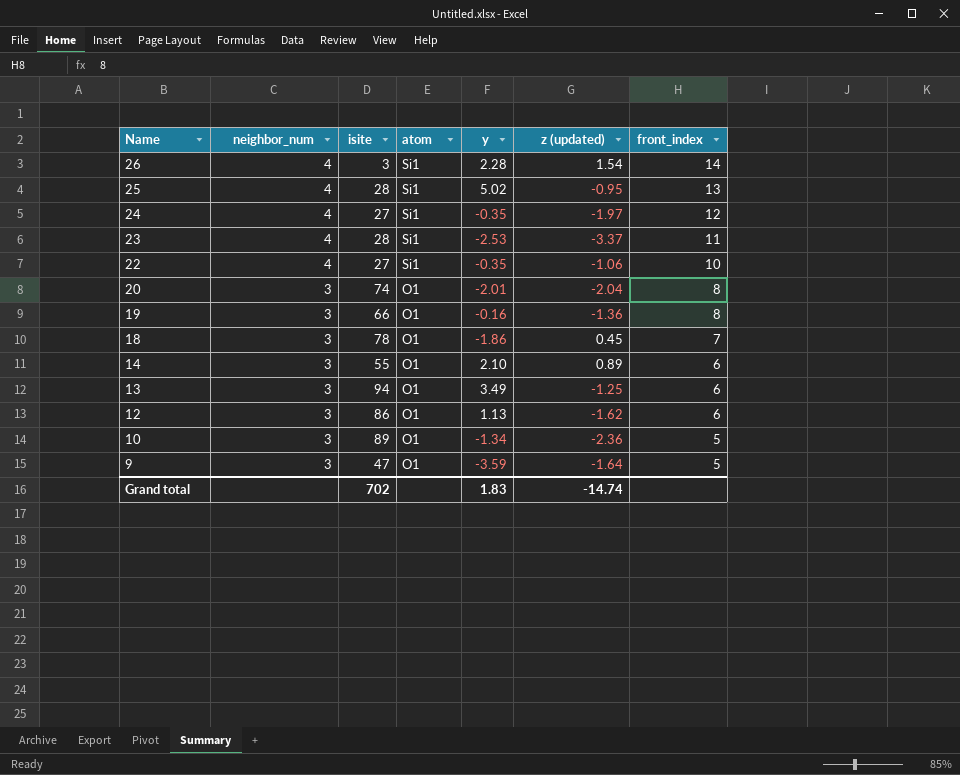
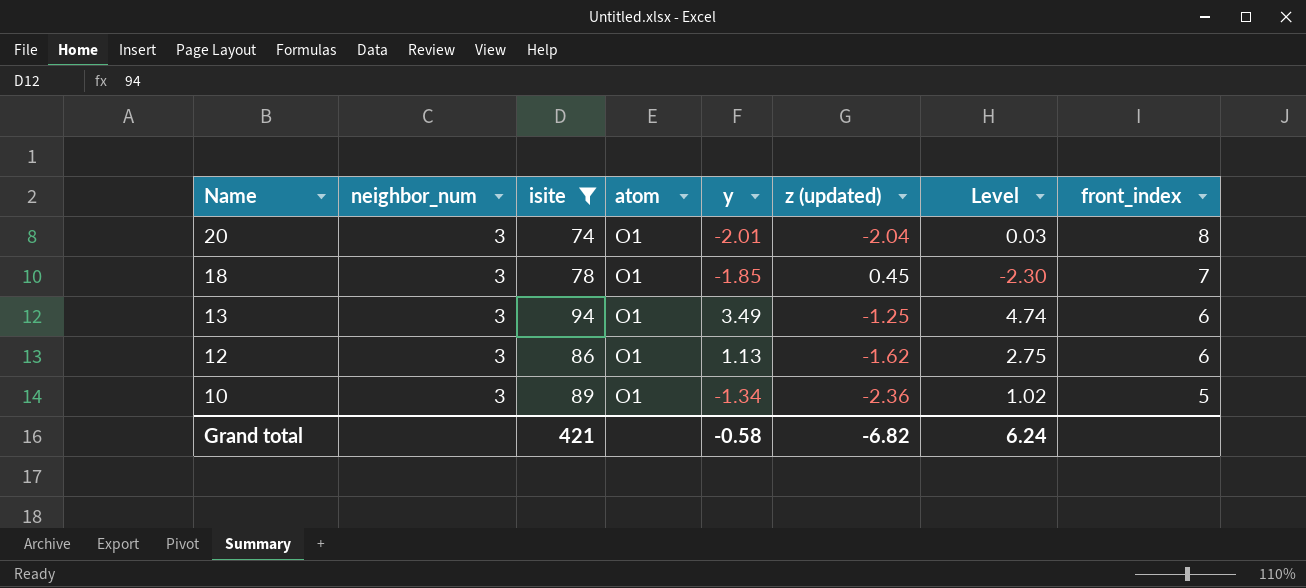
filter: none -> isite >= 74
column Level | formula: none -> [y] - [z (updated)]
18 | y: -1.86 -> -1.85
Grand total | isite: 702 -> 421
Grand total | y: 1.83 -> -0.58
Grand total | z (updated): -14.74 -> -6.82

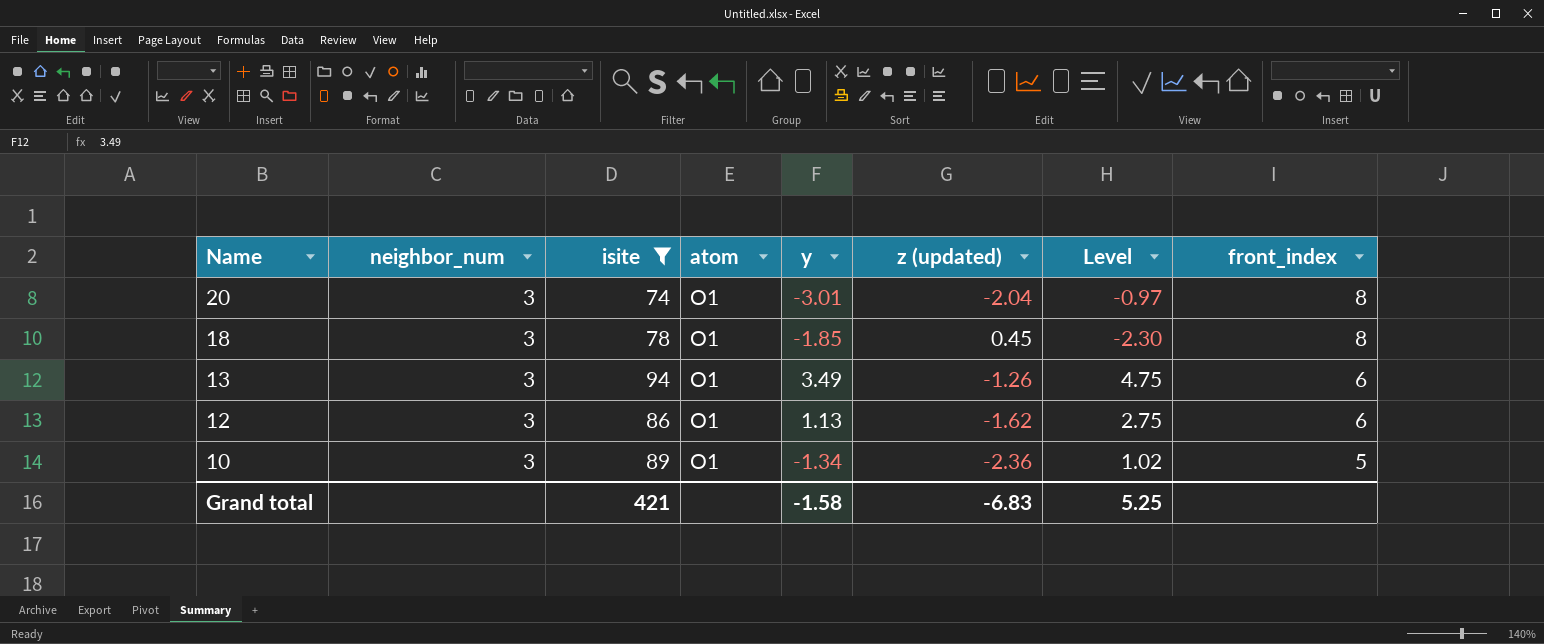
20 | y: -2.01 -> -3.01
20 | Level: 0.03 -> -0.97
18 | front_index: 7 -> 8
13 | z (updated): -1.25 -> -1.26
13 | Level: 4.74 -> 4.75
Grand total | y: -0.58 -> -1.58
Grand total | z (updated): -6.82 -> -6.83
Grand total | Level: 6.24 -> 5.25

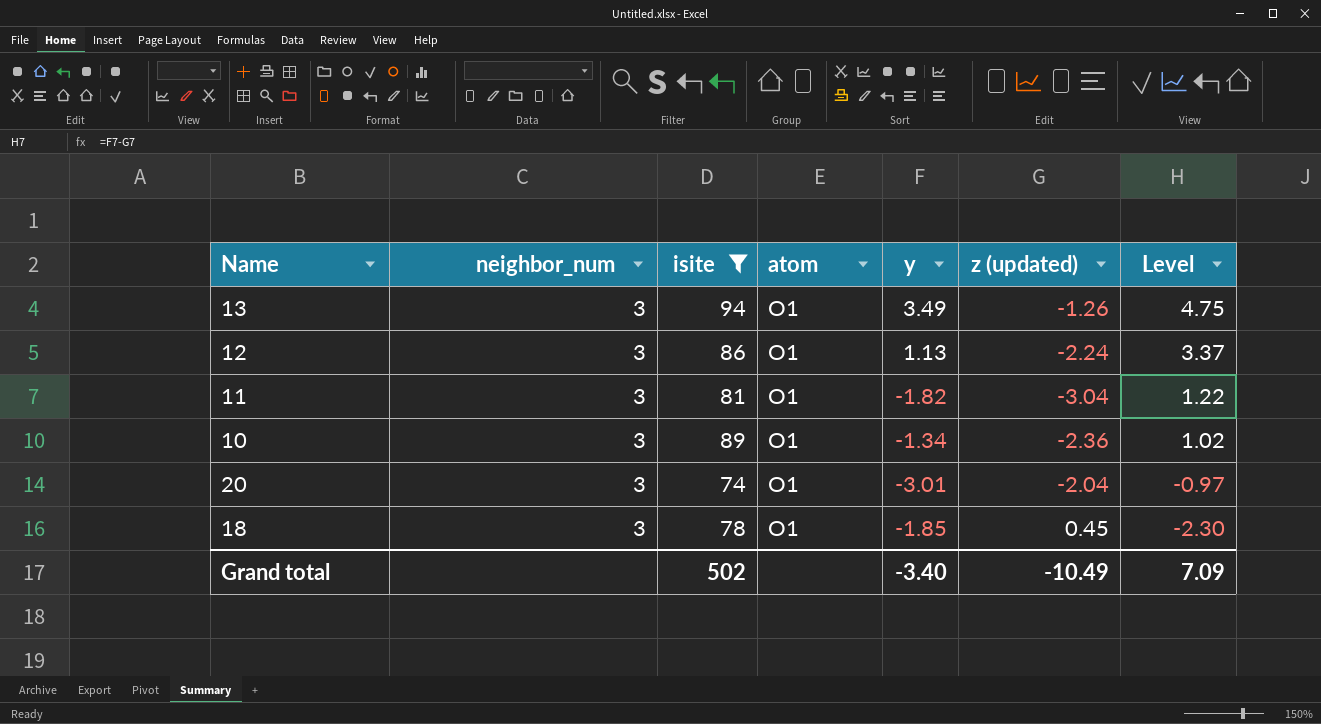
row order: Name descending -> Level descending
column front_index | position: 8 -> none
12 | z (updated): -1.62 -> -2.24
12 | Level: 2.75 -> 3.37
row 11: none -> 3 | 81 | O1 | -1.82 | -3.04 | 1.22
Grand total | isite: 421 -> 502
Grand total | y: -1.58 -> -3.40
Grand total | z (updated): -6.83 -> -10.49
Grand total | Level: 5.25 -> 7.09

